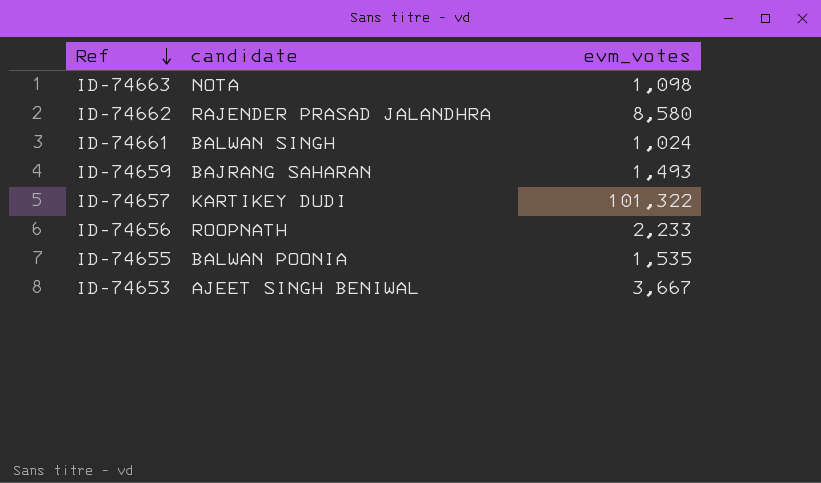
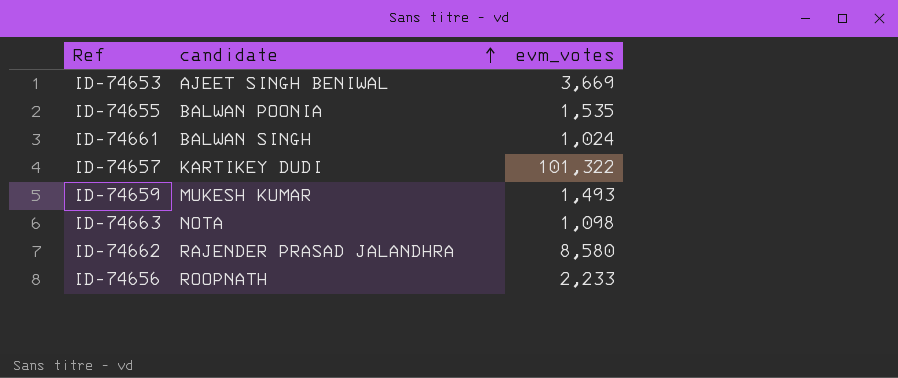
row order: Ref descending -> candidate ascending
ID-74653 | evm_votes: 3,667 -> 3,669
ID-74659 | candidate: BAJRANG SAHARAN -> MUKESH KUMAR

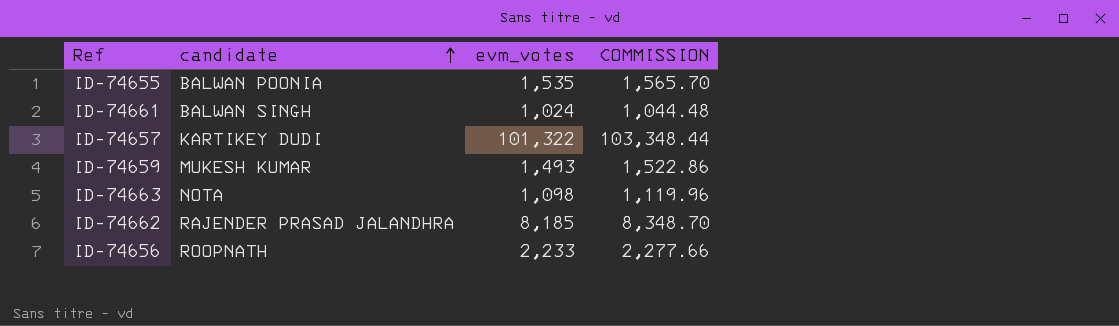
column COMMISSION | formula: none -> [evm_votes] * 1.02
row ID-74653: AJEET SINGH BENIWAL | 3,669 -> none
ID-74662 | evm_votes: 8,580 -> 8,185

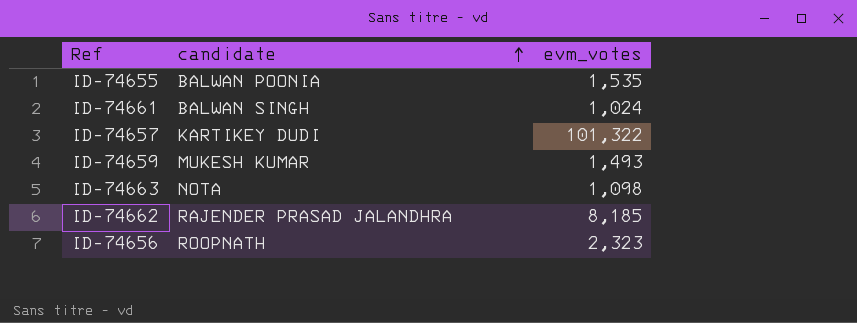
column COMMISSION | formula: [evm_votes] * 1.02 -> none
ID-74656 | evm_votes: 2,233 -> 2,323

